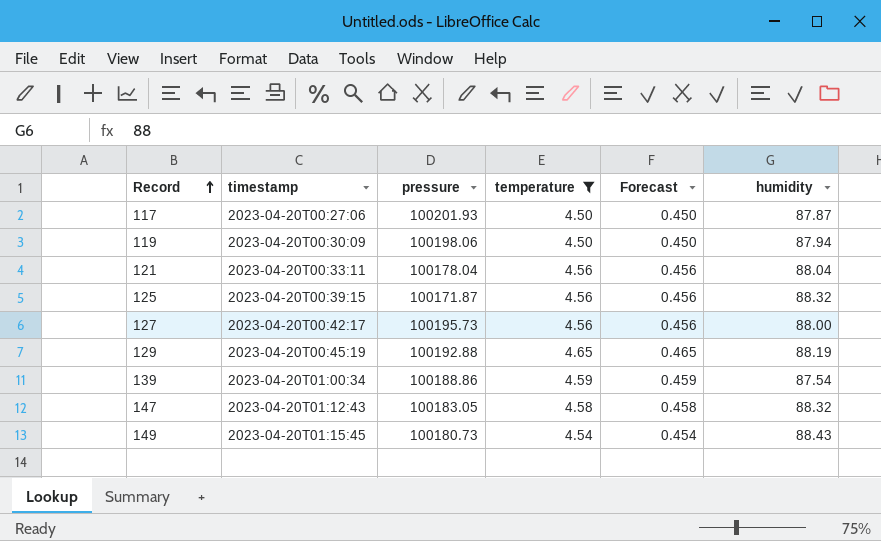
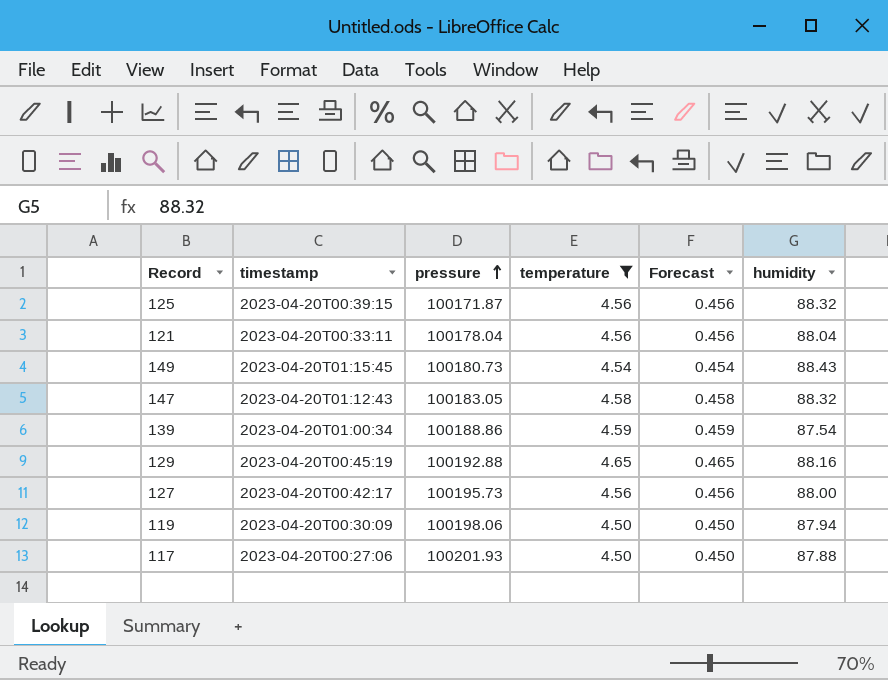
row order: Record ascending -> pressure ascending
129 | humidity: 88.19 -> 88.16
117 | humidity: 87.87 -> 87.88

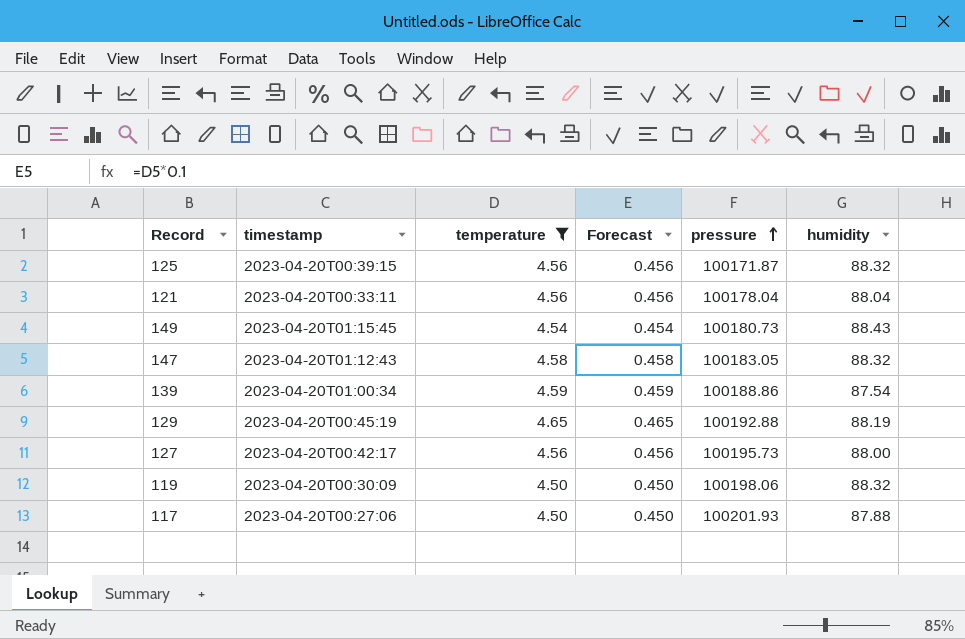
column pressure | position: 3 -> 5
129 | humidity: 88.16 -> 88.19
119 | humidity: 87.94 -> 88.32

